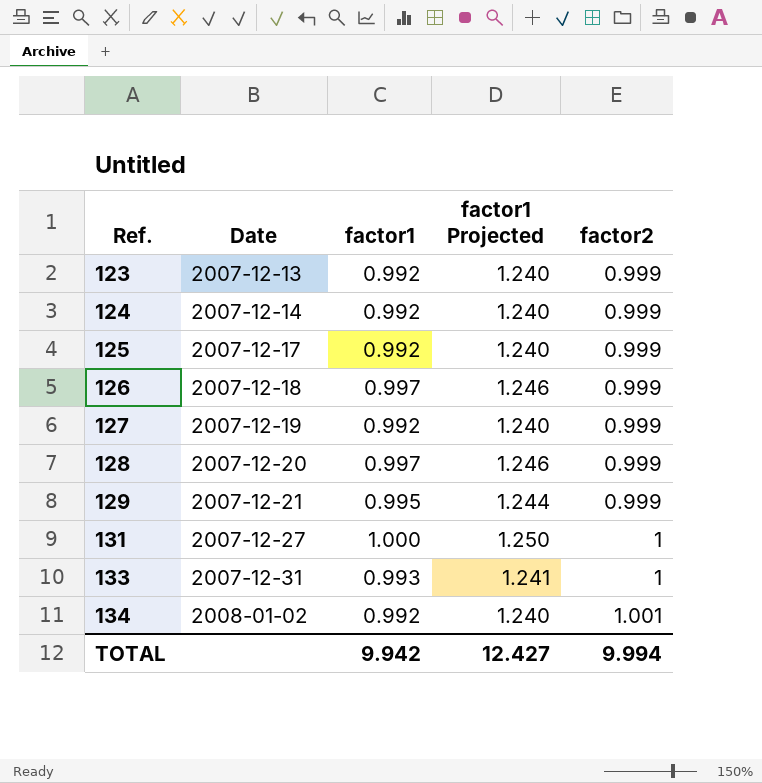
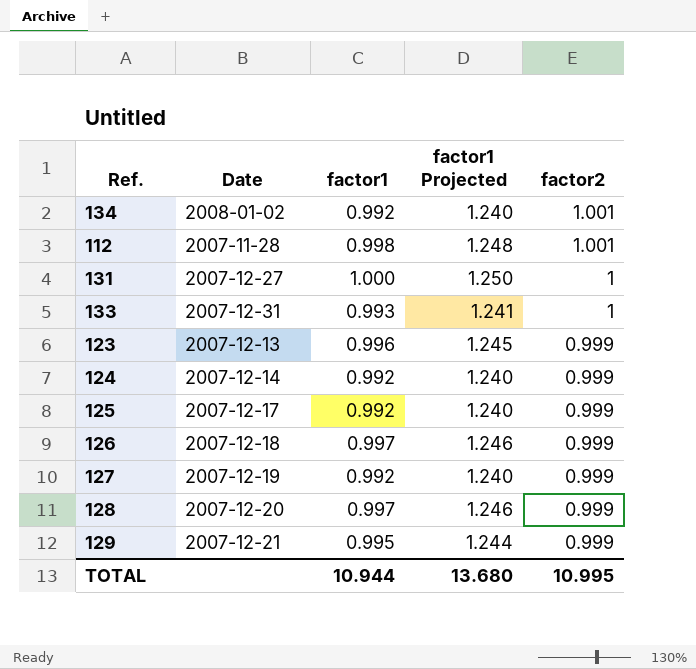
row order: Ref. ascending -> factor2 descending
row 112: none -> 2007-11-28 | 0.998 | 1.248 | 1.001
123 | factor1: 0.992 -> 0.996
123 | factor1 Projected: 1.240 -> 1.245
TOTAL | factor1: 9.942 -> 10.944
TOTAL | factor1 Projected: 12.427 -> 13.680
TOTAL | factor2: 9.994 -> 10.995

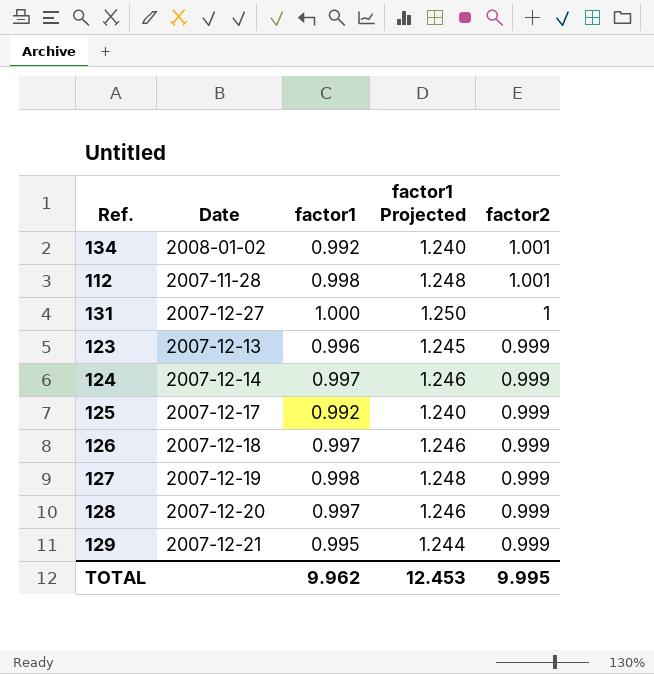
row 133: 2007-12-31 | 0.993 | 1.241 | 1 -> none
124 | factor1: 0.992 -> 0.997
124 | factor1 Projected: 1.240 -> 1.246
127 | factor1: 0.992 -> 0.998
127 | factor1 Projected: 1.240 -> 1.248
TOTAL | factor1: 10.944 -> 9.962
TOTAL | factor1 Projected: 13.680 -> 12.453
TOTAL | factor2: 10.995 -> 9.995

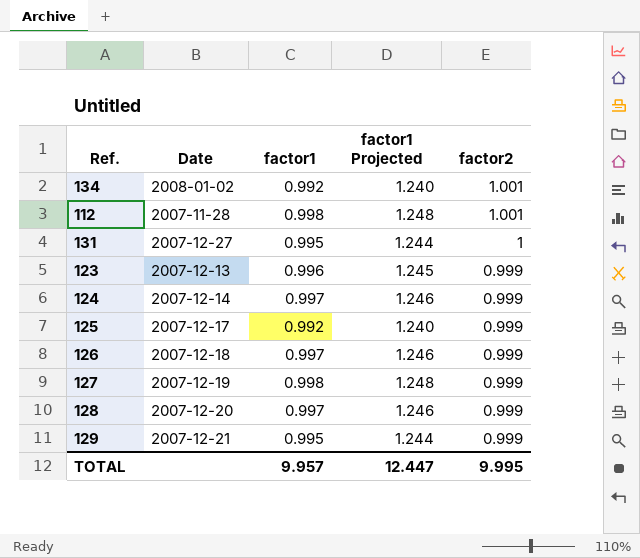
131 | factor1: 1.000 -> 0.995
131 | factor1 Projected: 1.250 -> 1.244
TOTAL | factor1: 9.962 -> 9.957
TOTAL | factor1 Projected: 12.453 -> 12.447

